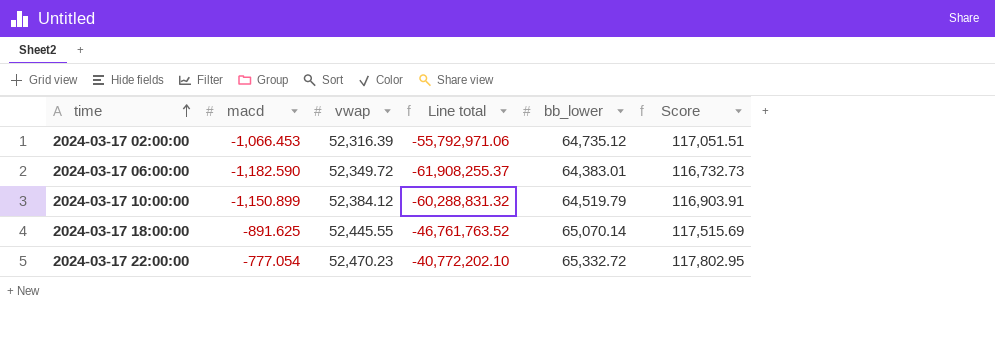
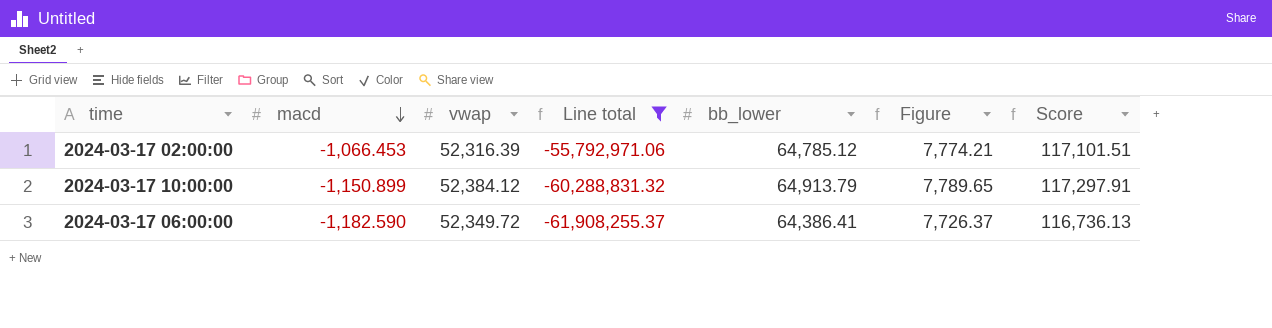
filter: none -> Line total <= -55,792,971.06
row order: time ascending -> macd descending
column Figure | formula: none -> [bb_lower] * 0.12
2024-03-17 02:00:00 | bb_lower: 64,735.12 -> 64,785.12
2024-03-17 02:00:00 | Score: 117,051.51 -> 117,101.51
2024-03-17 10:00:00 | bb_lower: 64,519.79 -> 64,913.79
2024-03-17 10:00:00 | Score: 116,903.91 -> 117,297.91
2024-03-17 06:00:00 | bb_lower: 64,383.01 -> 64,386.41
2024-03-17 06:00:00 | Score: 116,732.73 -> 116,736.13

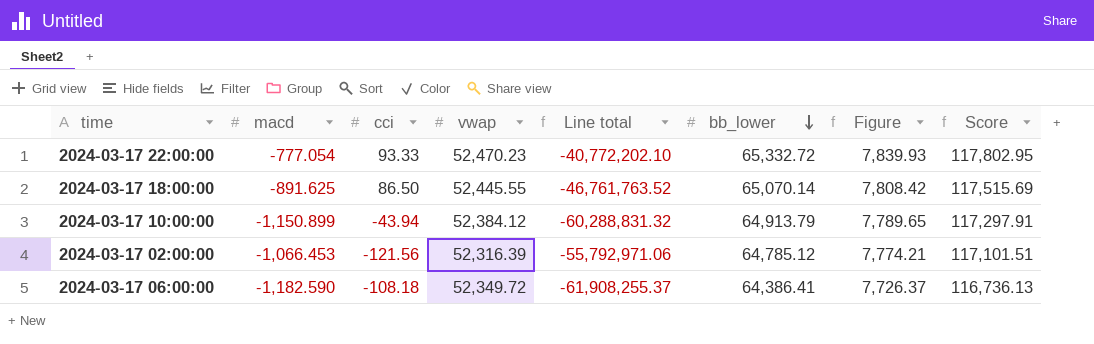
filter: Line total <= -55,792,971.06 -> none
row order: macd descending -> bb_lower descending
column cci | position: none -> 3

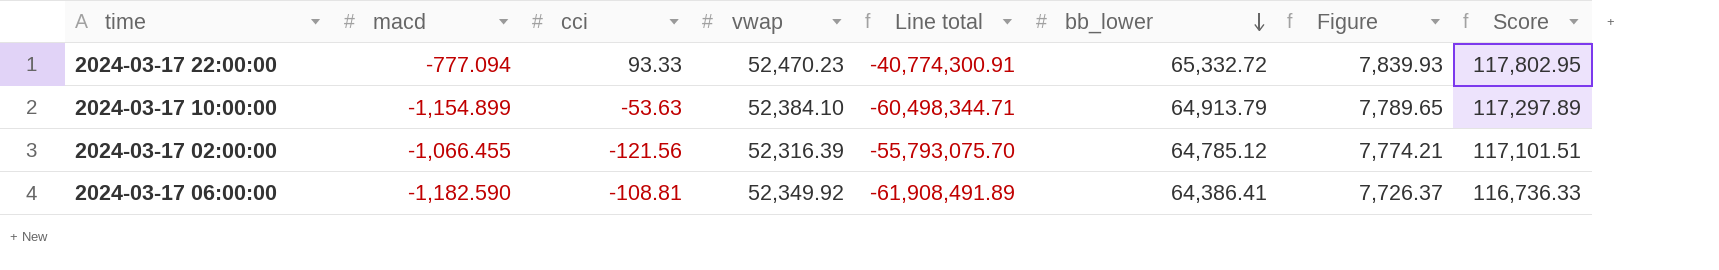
row 2024-03-17 18:00:00: -891.625 | 86.50 | 52,445.55 | -46,761,763.52 | 65,070.14 | 7,808.42 | 117,515.69 -> none
2024-03-17 22:00:00 | macd: -777.054 -> -777.094
2024-03-17 22:00:00 | Line total: -40,772,202.10 -> -40,774,300.91
2024-03-17 10:00:00 | macd: -1,150.899 -> -1,154.899
2024-03-17 10:00:00 | cci: -43.94 -> -53.63
2024-03-17 10:00:00 | vwap: 52,384.12 -> 52,384.10
2024-03-17 10:00:00 | Line total: -60,288,831.32 -> -60,498,344.71
2024-03-17 10:00:00 | Score: 117,297.91 -> 117,297.89
2024-03-17 02:00:00 | macd: -1,066.453 -> -1,066.455
2024-03-17 02:00:00 | Line total: -55,792,971.06 -> -55,793,075.70
2024-03-17 06:00:00 | cci: -108.18 -> -108.81
2024-03-17 06:00:00 | vwap: 52,349.72 -> 52,349.92
2024-03-17 06:00:00 | Line total: -61,908,255.37 -> -61,908,491.89
2024-03-17 06:00:00 | Score: 116,736.13 -> 116,736.33

